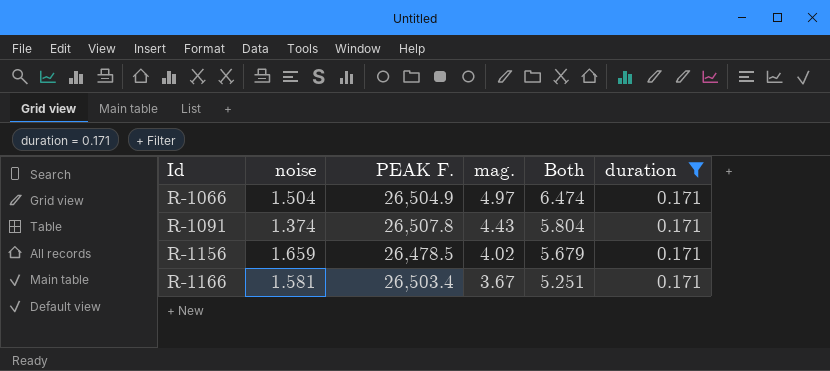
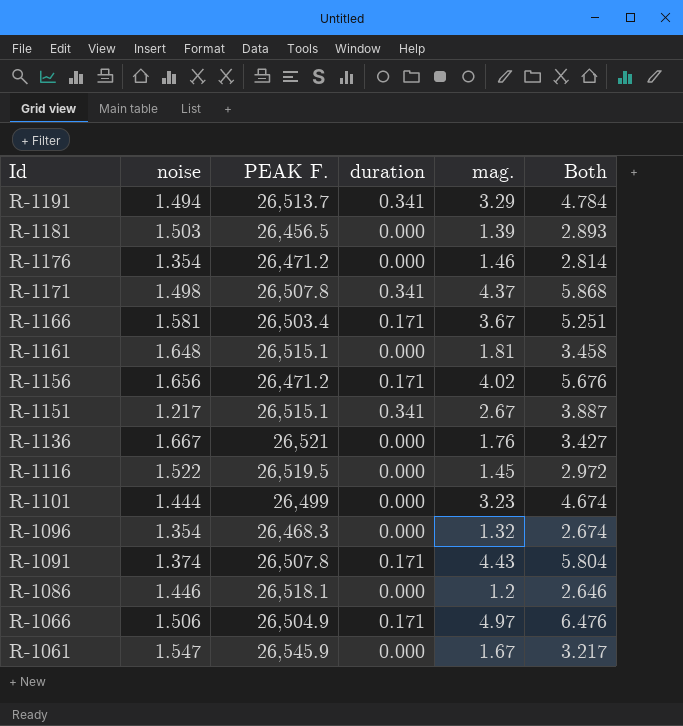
filter: duration = 0.171 -> none
row order: Id ascending -> Id descending
column duration | position: 6 -> 4
R-1156 | noise: 1.659 -> 1.656
R-1156 | PEAK F.: 26,478.5 -> 26,471.2
R-1156 | Both: 5.679 -> 5.676
R-1066 | noise: 1.504 -> 1.506
R-1066 | Both: 6.474 -> 6.476

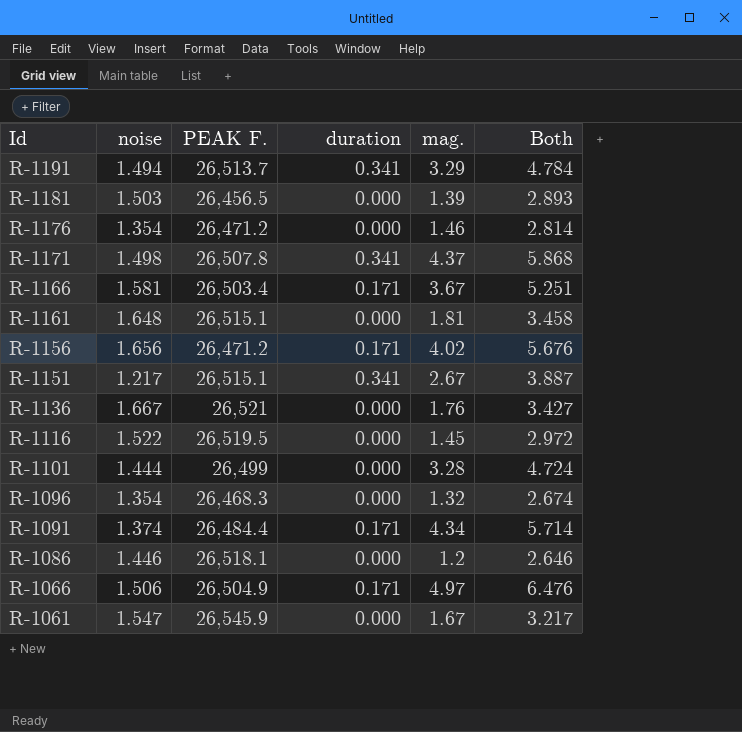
R-1101 | mag.: 3.23 -> 3.28
R-1101 | Both: 4.674 -> 4.724
R-1091 | PEAK F.: 26,507.8 -> 26,484.4
R-1091 | mag.: 4.43 -> 4.34
R-1091 | Both: 5.804 -> 5.714

